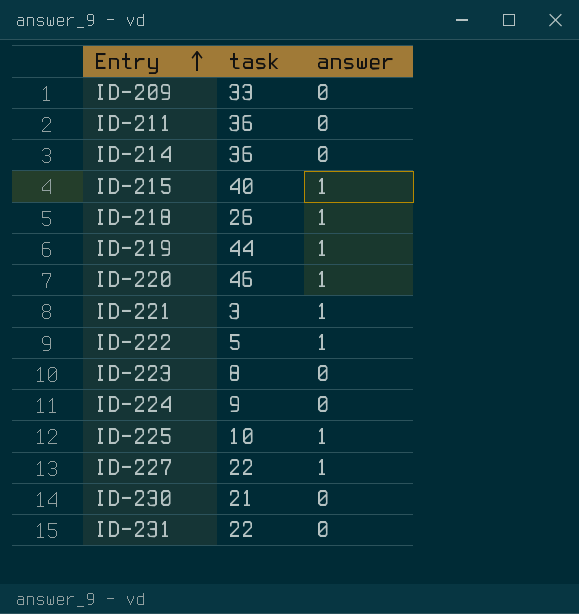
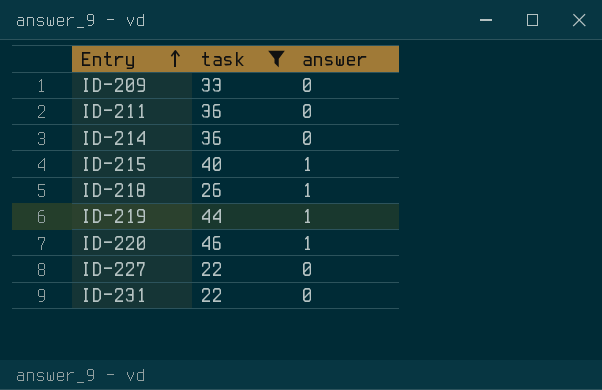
filter: none -> task >= 22
ID-227 | answer: 1 -> 0

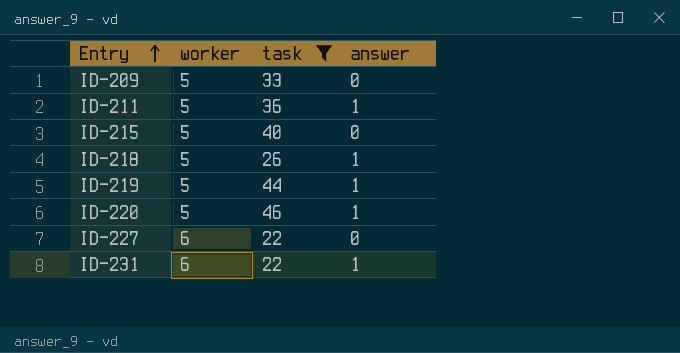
column worker | position: none -> 2
row ID-214: 36 | 0 -> none
ID-211 | answer: 0 -> 1
ID-215 | answer: 1 -> 0
ID-231 | answer: 0 -> 1

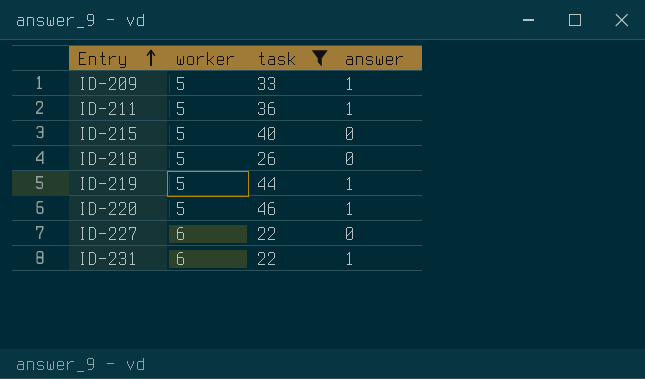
ID-209 | answer: 0 -> 1
ID-218 | answer: 1 -> 0

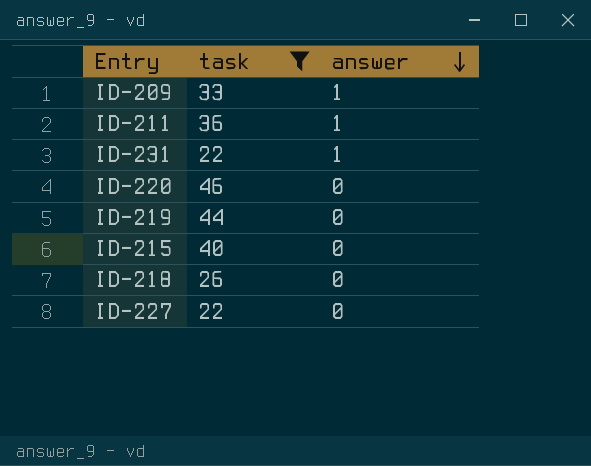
row order: Entry ascending -> answer descending
column worker | position: 2 -> none
ID-220 | answer: 1 -> 0
ID-219 | answer: 1 -> 0

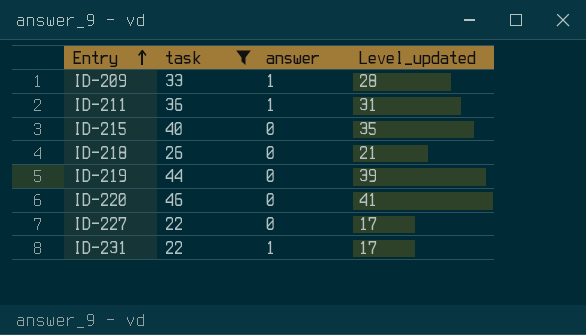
row order: answer descending -> Entry ascending
column Level_updated | formula: none -> [task] - 5

